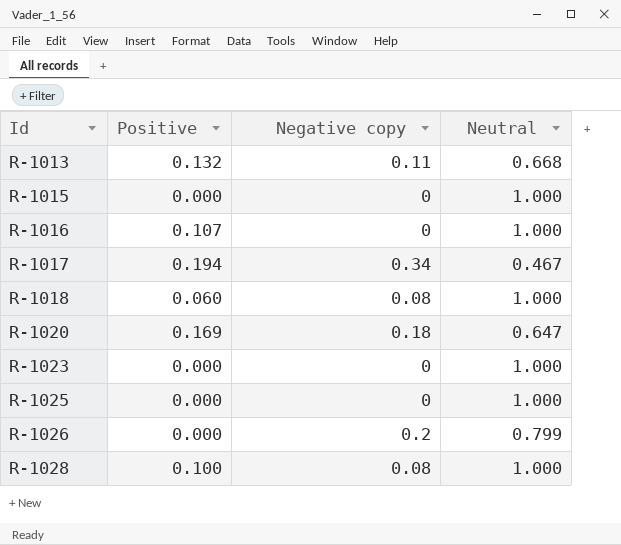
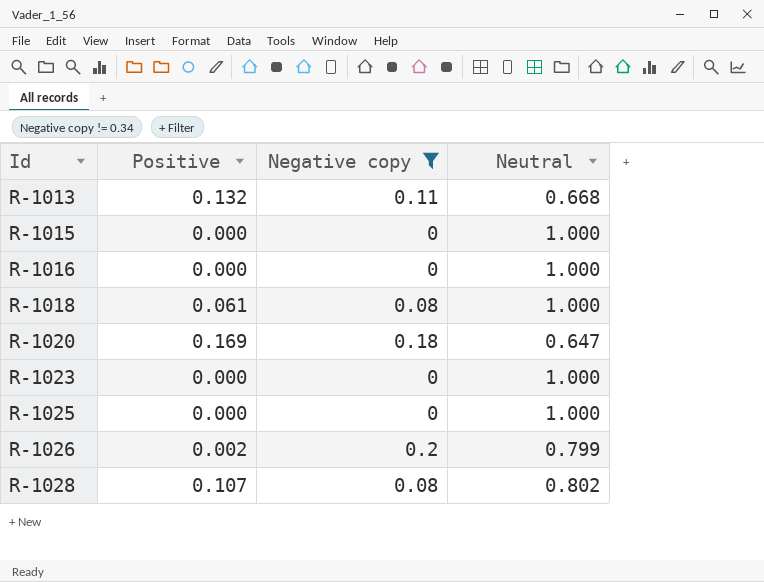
filter: none -> Negative copy != 0.34
R-1016 | Positive: 0.107 -> 0.000
R-1018 | Positive: 0.060 -> 0.061
R-1026 | Positive: 0.000 -> 0.002
R-1028 | Positive: 0.100 -> 0.107
R-1028 | Neutral: 1.000 -> 0.802

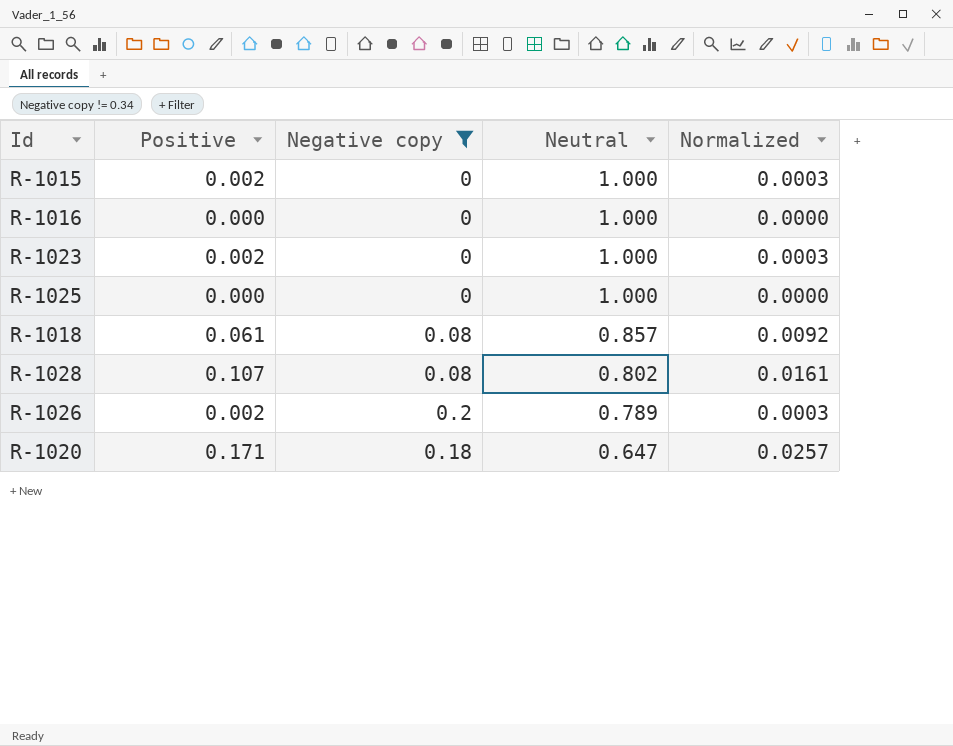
row order: Id ascending -> Neutral descending
column Normalized | formula: none -> [Positive] * 0.15
row R-1013: 0.132 | 0.11 | 0.668 -> none
R-1015 | Positive: 0.000 -> 0.002
R-1023 | Positive: 0.000 -> 0.002
R-1018 | Neutral: 1.000 -> 0.857
R-1026 | Neutral: 0.799 -> 0.789
R-1020 | Positive: 0.169 -> 0.171

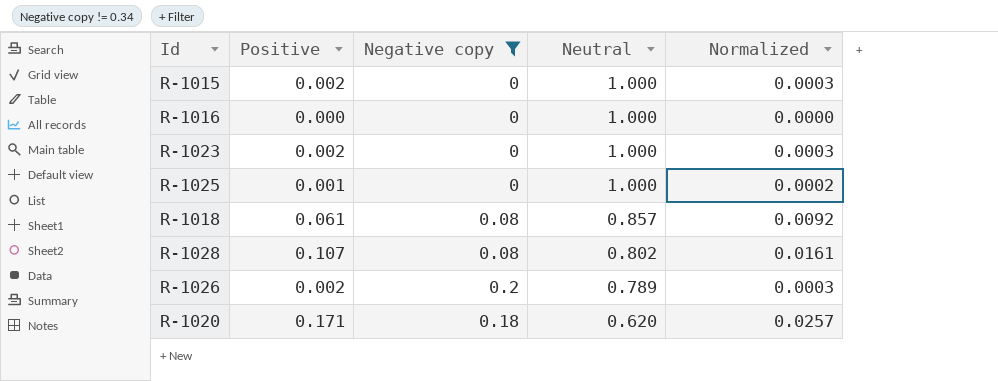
R-1025 | Positive: 0.000 -> 0.001
R-1025 | Normalized: 0.0000 -> 0.0002
R-1020 | Neutral: 0.647 -> 0.620

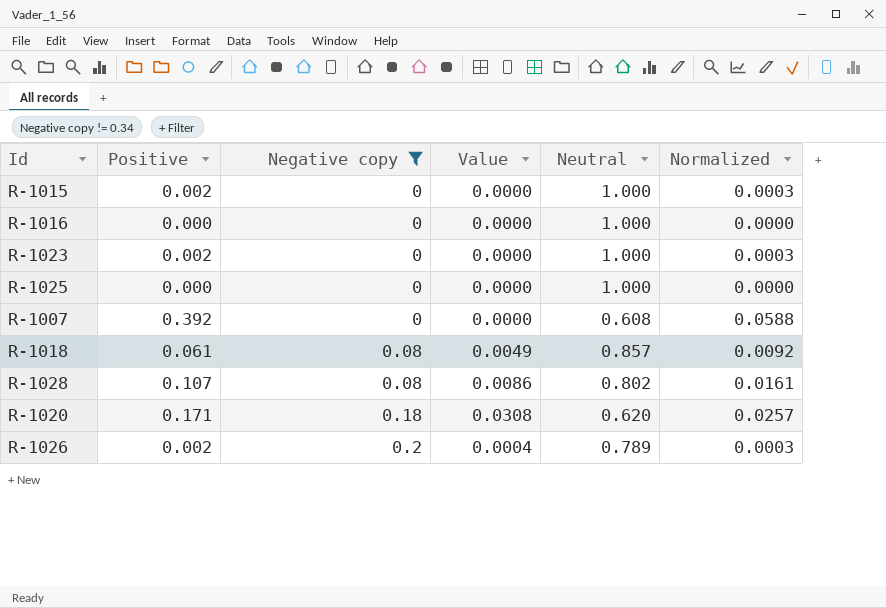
row order: Neutral descending -> Negative copy ascending
column Value | formula: none -> [Positive] * [Negative copy]
R-1025 | Positive: 0.001 -> 0.000
R-1025 | Normalized: 0.0002 -> 0.0000
row R-1007: none -> 0.392 | 0 | 0.0000 | 0.608 | 0.0588

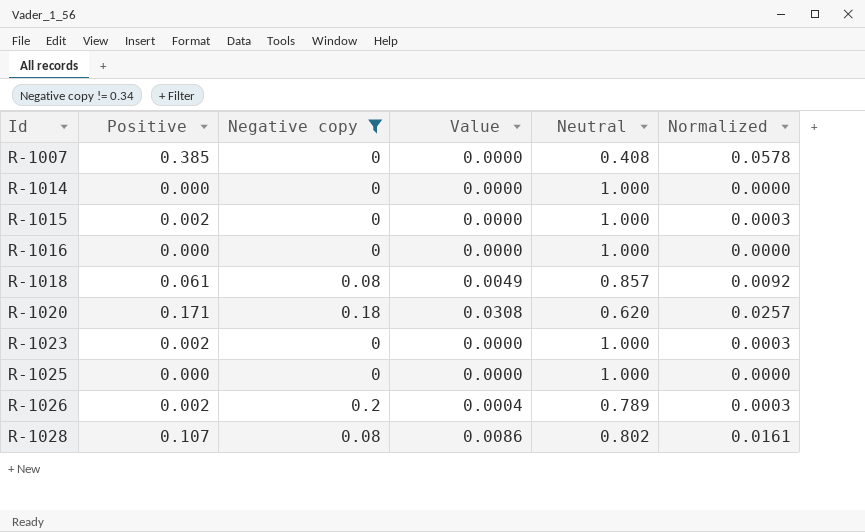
row order: Negative copy ascending -> Id ascending
R-1007 | Positive: 0.392 -> 0.385
R-1007 | Neutral: 0.608 -> 0.408
R-1007 | Normalized: 0.0588 -> 0.0578
row R-1014: none -> 0.000 | 0 | 0.0000 | 1.000 | 0.0000

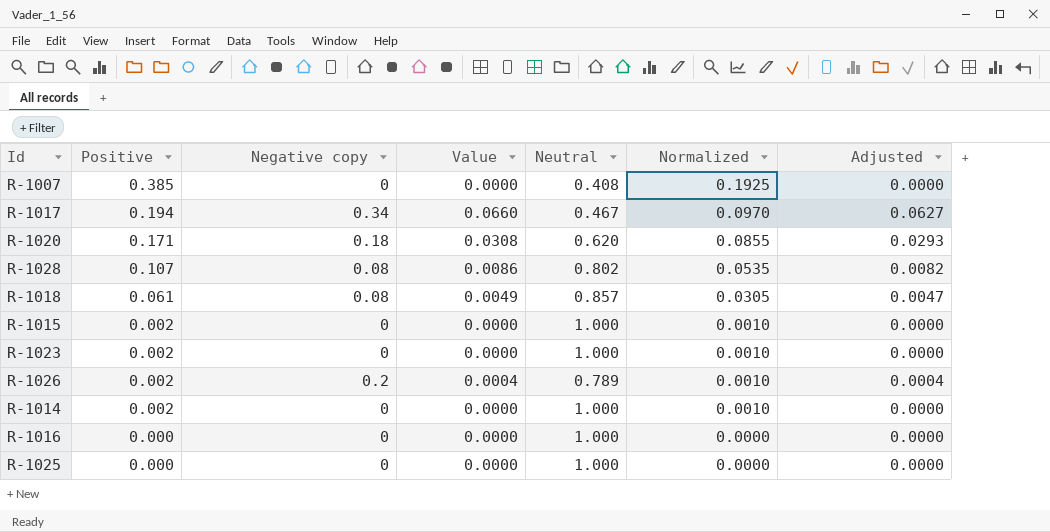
filter: Negative copy != 0.34 -> none
row order: Id ascending -> Positive descending
column Normalized | formula: [Positive] * 0.15 -> [Positive] * 0.5
column Adjusted | formula: none -> [Value] * 0.95
R-1014 | Positive: 0.000 -> 0.002

